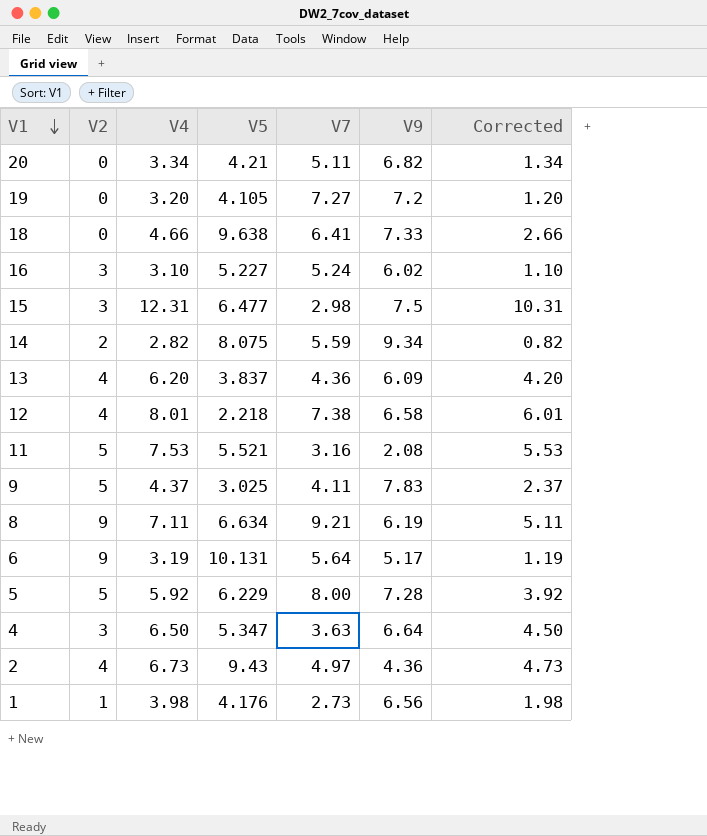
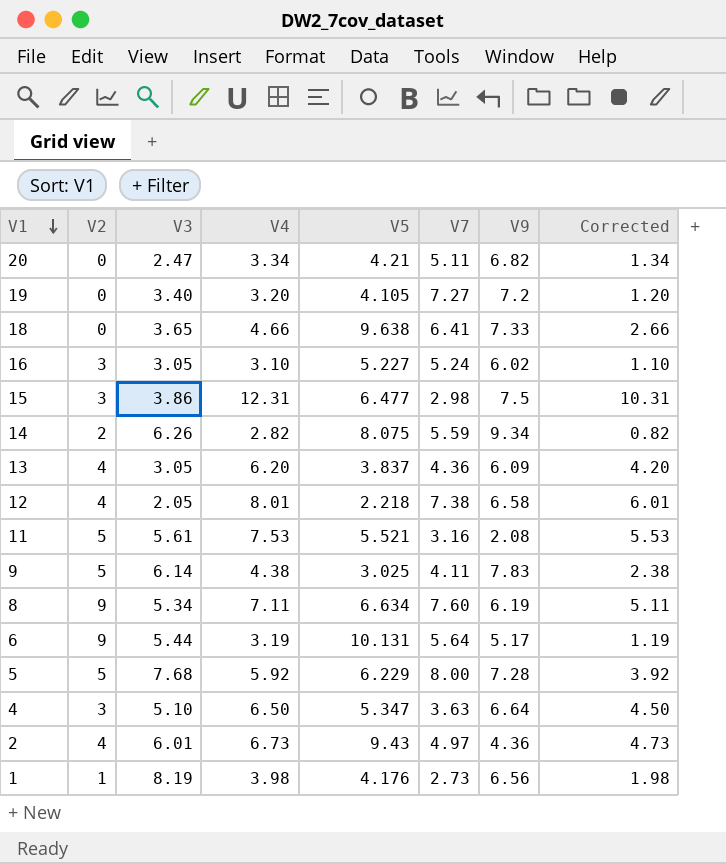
column V3 | position: none -> 3
9 | V4: 4.37 -> 4.38
9 | Corrected: 2.37 -> 2.38
8 | V7: 9.21 -> 7.60

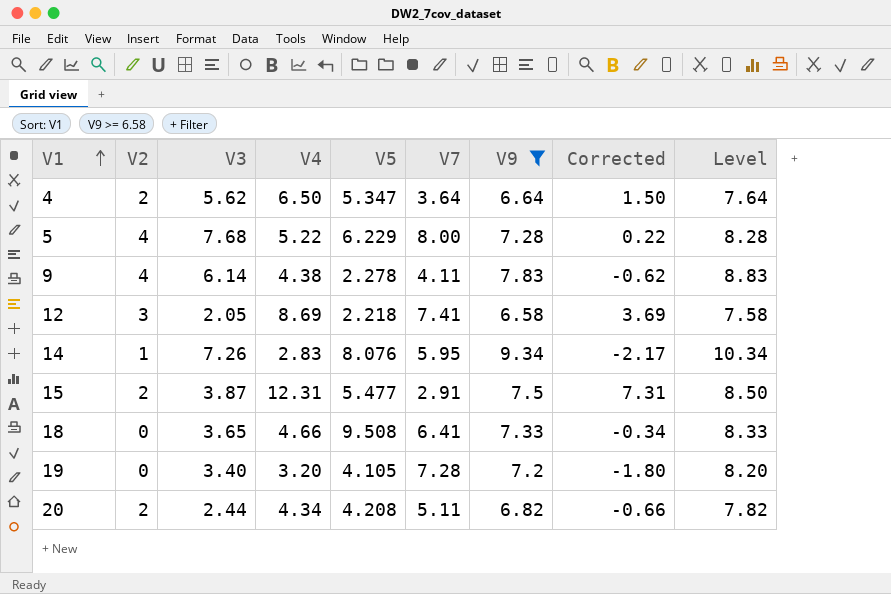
filter: none -> V9 >= 6.58
row order: V1 descending -> V1 ascending
column Corrected | formula: [V4] - 2 -> [V4] - 5
column Level | formula: none -> [V9] + 1
4 | V2: 3 -> 2
4 | V3: 5.10 -> 5.62
4 | V7: 3.63 -> 3.64
5 | V2: 5 -> 4
5 | V4: 5.92 -> 5.22
9 | V2: 5 -> 4
9 | V5: 3.025 -> 2.278
12 | V2: 4 -> 3
12 | V4: 8.01 -> 8.69
12 | V7: 7.38 -> 7.41
14 | V2: 2 -> 1
14 | V3: 6.26 -> 7.26
14 | V4: 2.82 -> 2.83
14 | V5: 8.075 -> 8.076
14 | V7: 5.59 -> 5.95
15 | V2: 3 -> 2
15 | V3: 3.86 -> 3.87
15 | V5: 6.477 -> 5.477
15 | V7: 2.98 -> 2.91
18 | V5: 9.638 -> 9.508
19 | V7: 7.27 -> 7.28
20 | V2: 0 -> 2
20 | V3: 2.47 -> 2.44
20 | V4: 3.34 -> 4.34
20 | V5: 4.21 -> 4.208

